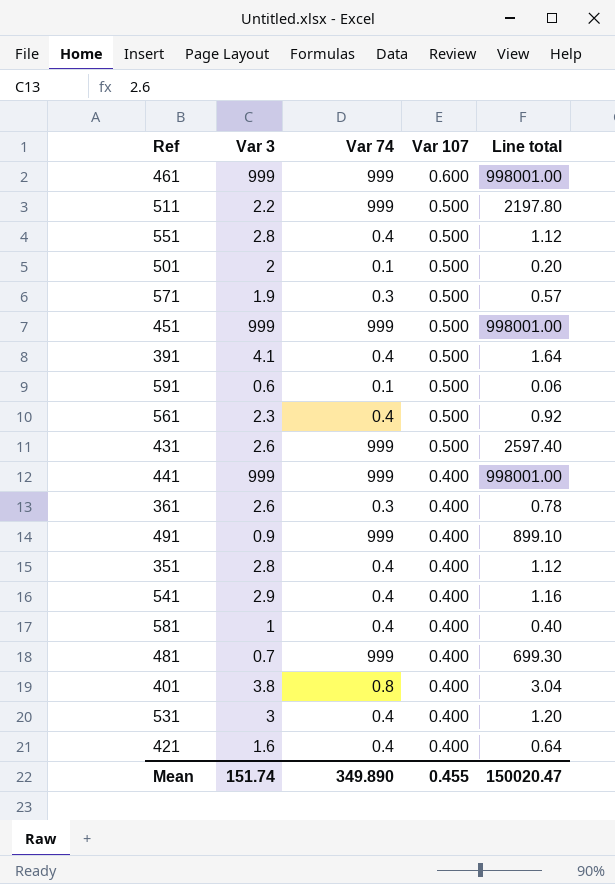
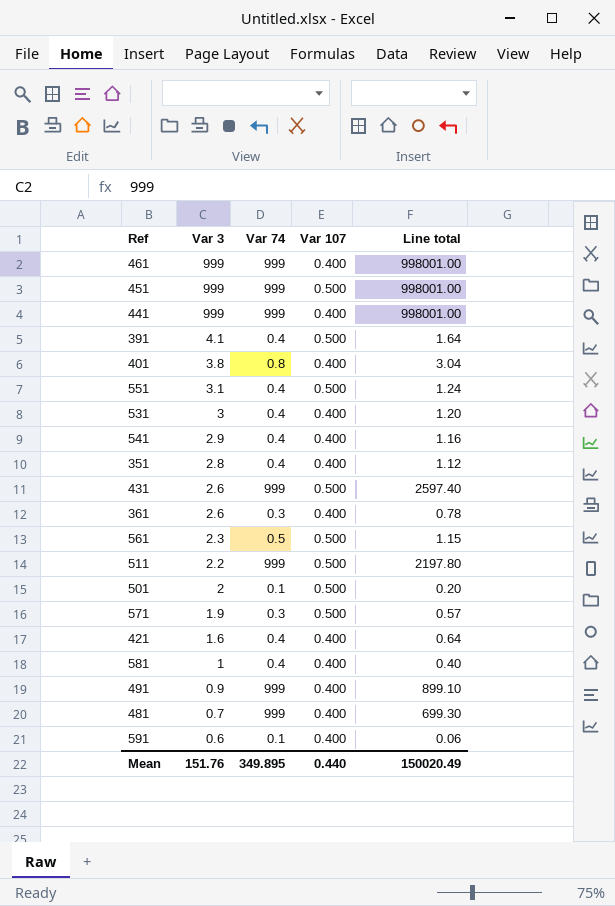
row order: Var 107 descending -> Var 3 descending
461 | Var 107: 0.600 -> 0.400
551 | Var 3: 2.8 -> 3.1
551 | Line total: 1.12 -> 1.24
561 | Var 74: 0.4 -> 0.5
561 | Line total: 0.92 -> 1.15
591 | Var 107: 0.500 -> 0.400
Mean | Var 3: 151.74 -> 151.76
Mean | Var 74: 349.890 -> 349.895
Mean | Var 107: 0.455 -> 0.440
Mean | Line total: 150020.47 -> 150020.49

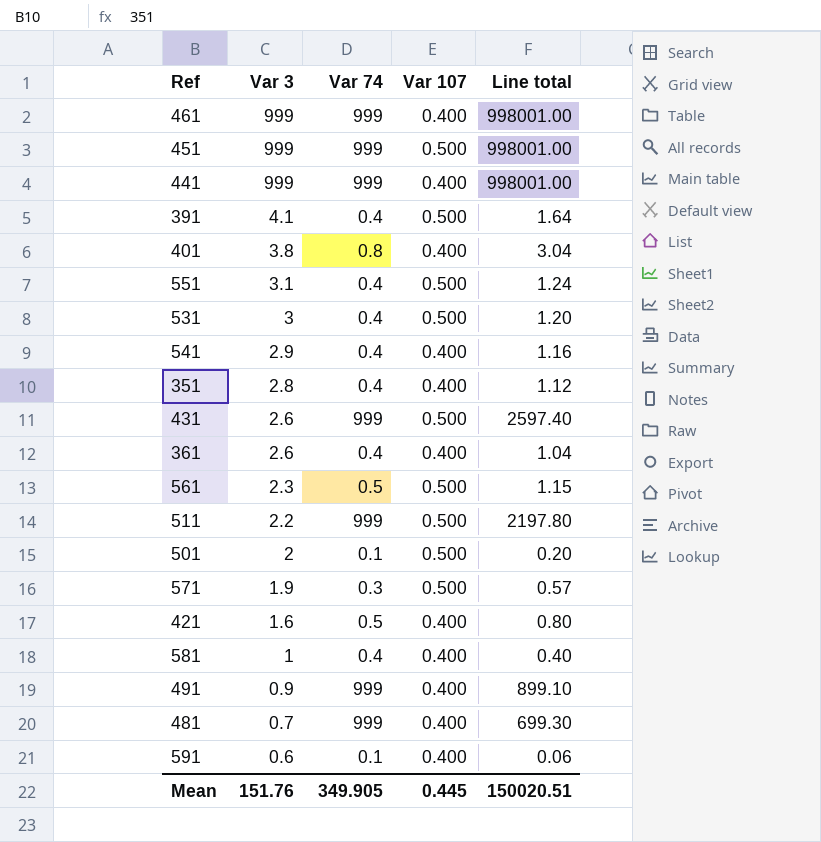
531 | Var 107: 0.400 -> 0.500
361 | Var 74: 0.3 -> 0.4
361 | Line total: 0.78 -> 1.04
421 | Var 74: 0.4 -> 0.5
421 | Line total: 0.64 -> 0.80
Mean | Var 74: 349.895 -> 349.905
Mean | Var 107: 0.440 -> 0.445
Mean | Line total: 150020.49 -> 150020.51

